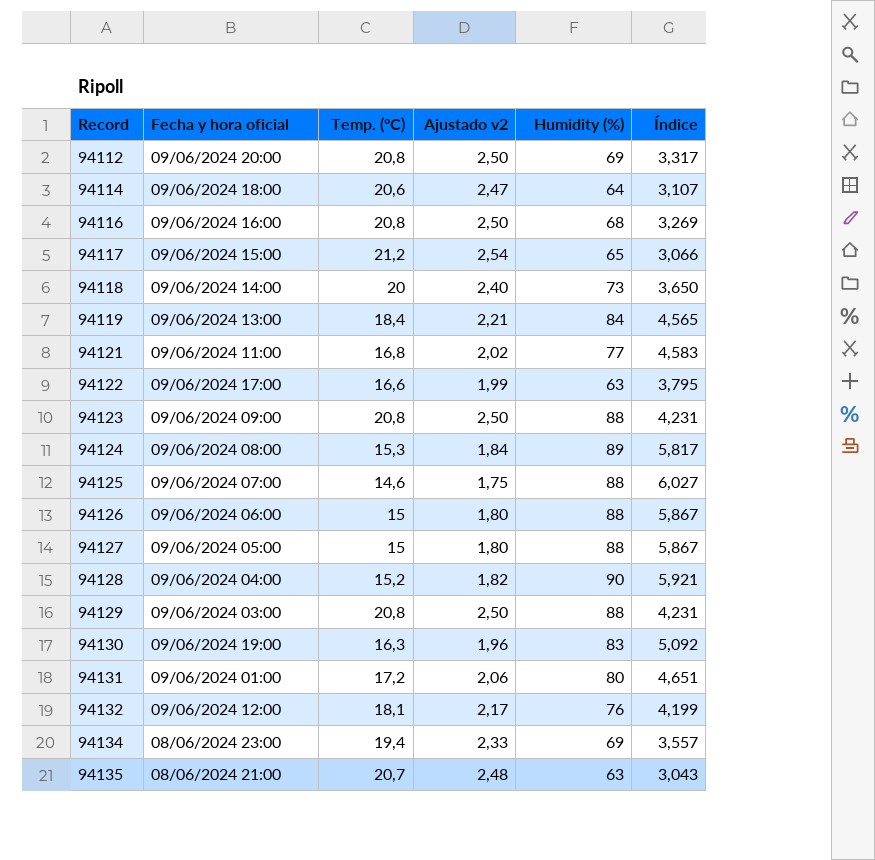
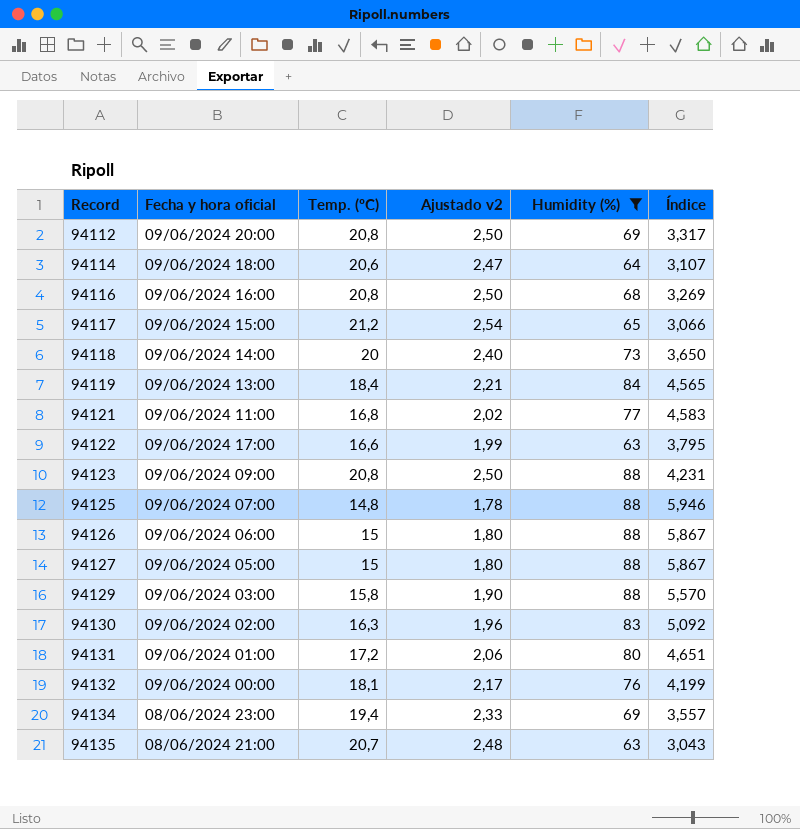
filter: none -> Humidity (%) <= 88
94125 | Temp. (ºC): 14,6 -> 14,8
94125 | Ajustado v2: 1,75 -> 1,78
94125 | Índice: 6,027 -> 5,946
94129 | Temp. (ºC): 20,8 -> 15,8
94129 | Ajustado v2: 2,50 -> 1,90
94129 | Índice: 4,231 -> 5,570
94130 | Fecha y hora oficial: 09/06/2024 19:00 -> 09/06/2024 02:00
94132 | Fecha y hora oficial: 09/06/2024 12:00 -> 09/06/2024 00:00

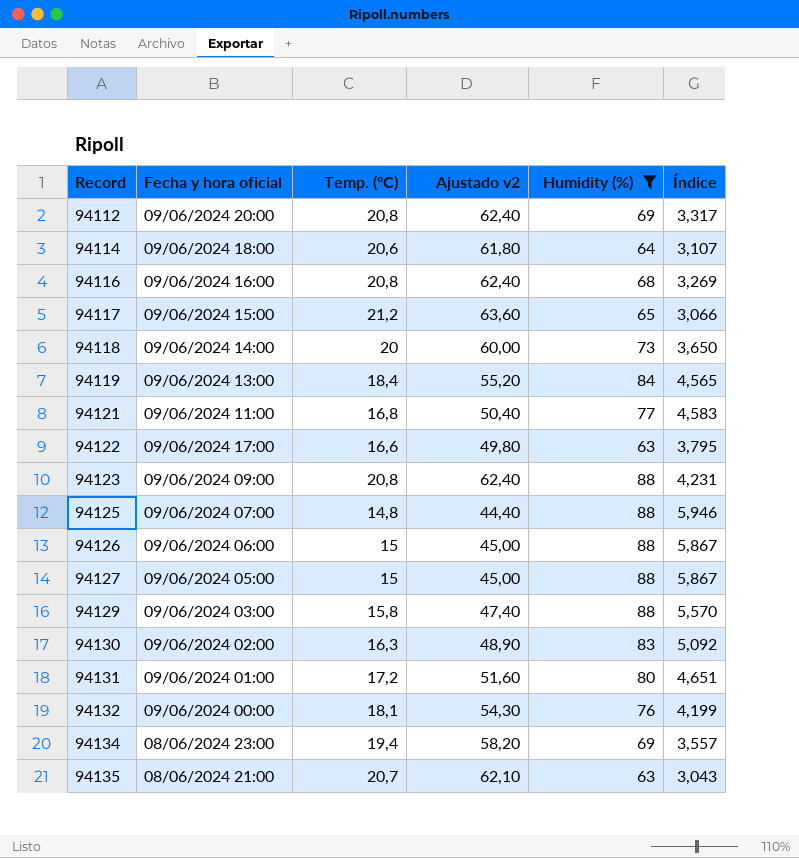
column Ajustado v2 | formula: [Temp. (ºC)] * 0,12 -> [Temp. (ºC)] * 3

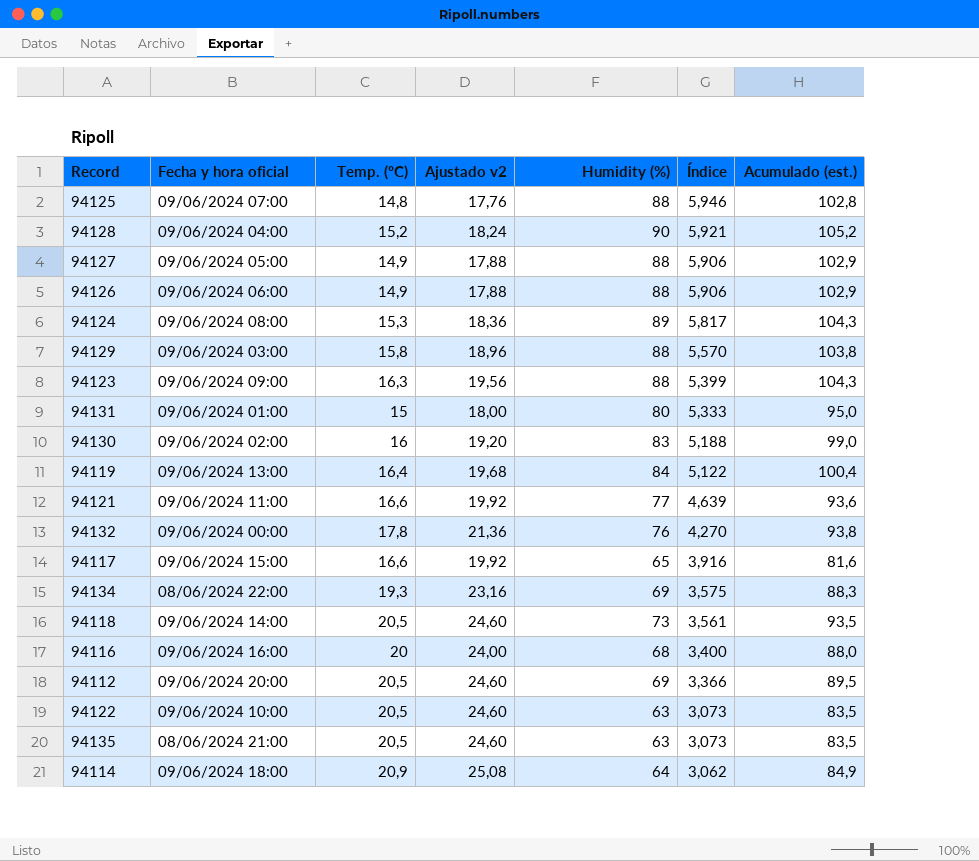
filter: Humidity (%) <= 88 -> none
row order: Record ascending -> Índice descending
column Ajustado v2 | formula: [Temp. (ºC)] * 3 -> [Temp. (ºC)] * 1,2
column Acumulado (est.) | formula: none -> [Temp. (ºC)] + [Humidity (%)]
94127 | Temp. (ºC): 15 -> 14,9
94127 | Índice: 5,867 -> 5,906
94126 | Temp. (ºC): 15 -> 14,9
94126 | Índice: 5,867 -> 5,906
94123 | Temp. (ºC): 20,8 -> 16,3
94123 | Índice: 4,231 -> 5,399
94131 | Temp. (ºC): 17,2 -> 15
94131 | Índice: 4,651 -> 5,333
94130 | Temp. (ºC): 16,3 -> 16
94130 | Índice: 5,092 -> 5,188
94119 | Temp. (ºC): 18,4 -> 16,4
94119 | Índice: 4,565 -> 5,122
94121 | Temp. (ºC): 16,8 -> 16,6
94121 | Índice: 4,583 -> 4,639
94132 | Temp. (ºC): 18,1 -> 17,8
94132 | Índice: 4,199 -> 4,270
94117 | Temp. (ºC): 21,2 -> 16,6
94117 | Índice: 3,066 -> 3,916
94134 | Fecha y hora oficial: 08/06/2024 23:00 -> 08/06/2024 22:00
94134 | Temp. (ºC): 19,4 -> 19,3
94134 | Índice: 3,557 -> 3,575
94118 | Temp. (ºC): 20 -> 20,5
94118 | Índice: 3,650 -> 3,561
94116 | Temp. (ºC): 20,8 -> 20
94116 | Índice: 3,269 -> 3,400
94112 | Temp. (ºC): 20,8 -> 20,5
94112 | Índice: 3,317 -> 3,366
94122 | Fecha y hora oficial: 09/06/2024 17:00 -> 09/06/2024 10:00
94122 | Temp. (ºC): 16,6 -> 20,5
94122 | Índice: 3,795 -> 3,073
94135 | Temp. (ºC): 20,7 -> 20,5
94135 | Índice: 3,043 -> 3,073
94114 | Temp. (ºC): 20,6 -> 20,9
94114 | Índice: 3,107 -> 3,062

